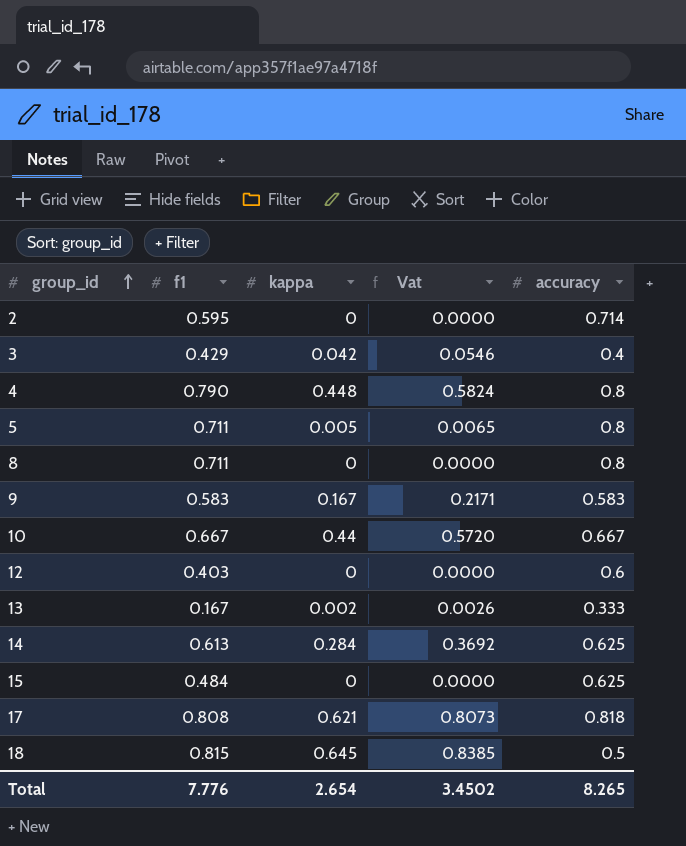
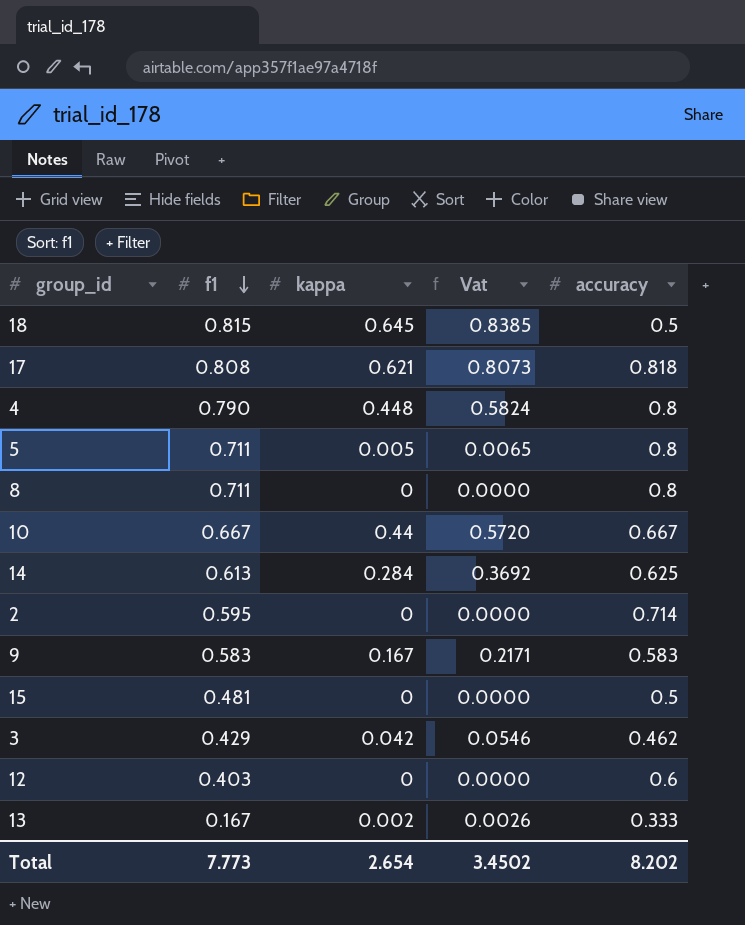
row order: group_id ascending -> f1 descending
15 | f1: 0.484 -> 0.481
15 | accuracy: 0.625 -> 0.5
3 | accuracy: 0.4 -> 0.462
Total | f1: 7.776 -> 7.773
Total | accuracy: 8.265 -> 8.202

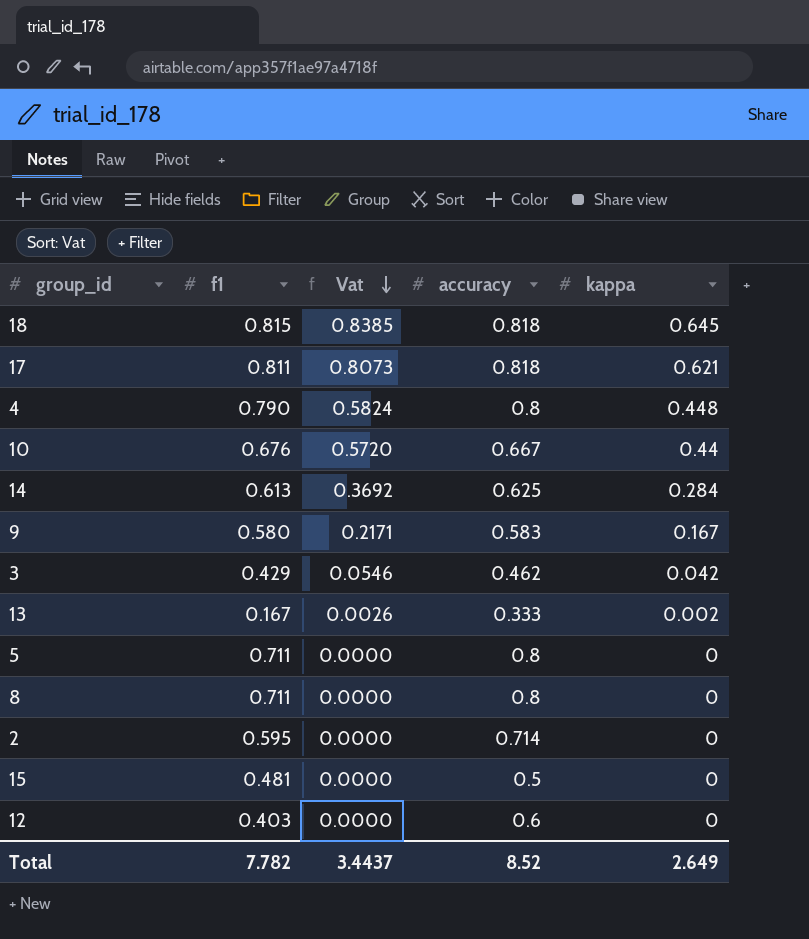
row order: f1 descending -> Vat descending
column kappa | position: 3 -> 5
18 | accuracy: 0.5 -> 0.818
17 | f1: 0.808 -> 0.811
10 | f1: 0.667 -> 0.676
9 | f1: 0.583 -> 0.580
5 | Vat: 0.0065 -> 0.0000
5 | kappa: 0.005 -> 0
Total | f1: 7.773 -> 7.782
Total | Vat: 3.4502 -> 3.4437
Total | accuracy: 8.202 -> 8.52
Total | kappa: 2.654 -> 2.649

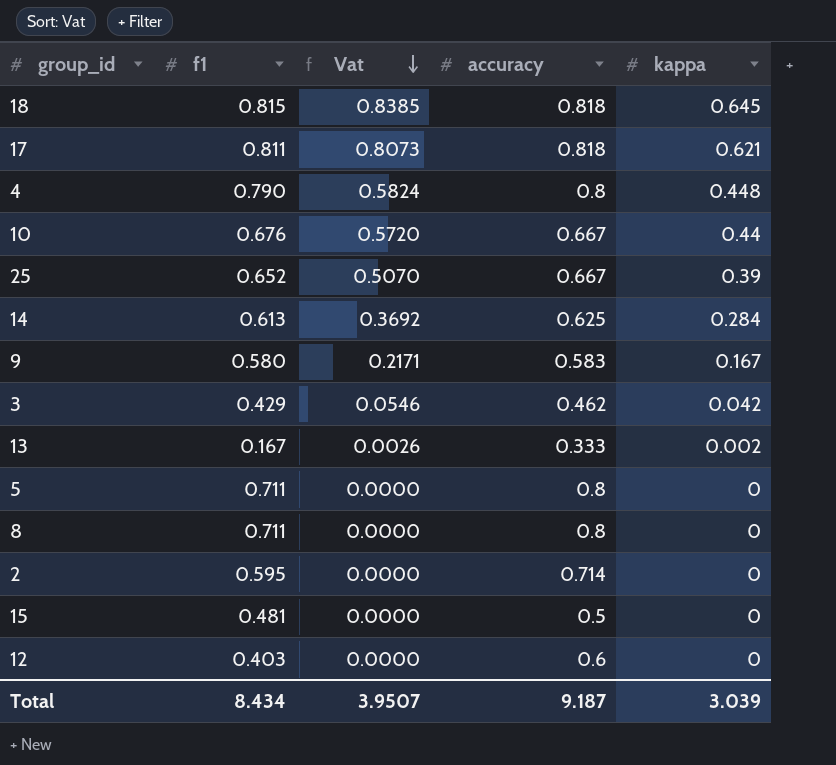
row 25: none -> 0.652 | 0.5070 | 0.667 | 0.39
Total | f1: 7.782 -> 8.434
Total | Vat: 3.4437 -> 3.9507
Total | accuracy: 8.52 -> 9.187
Total | kappa: 2.649 -> 3.039

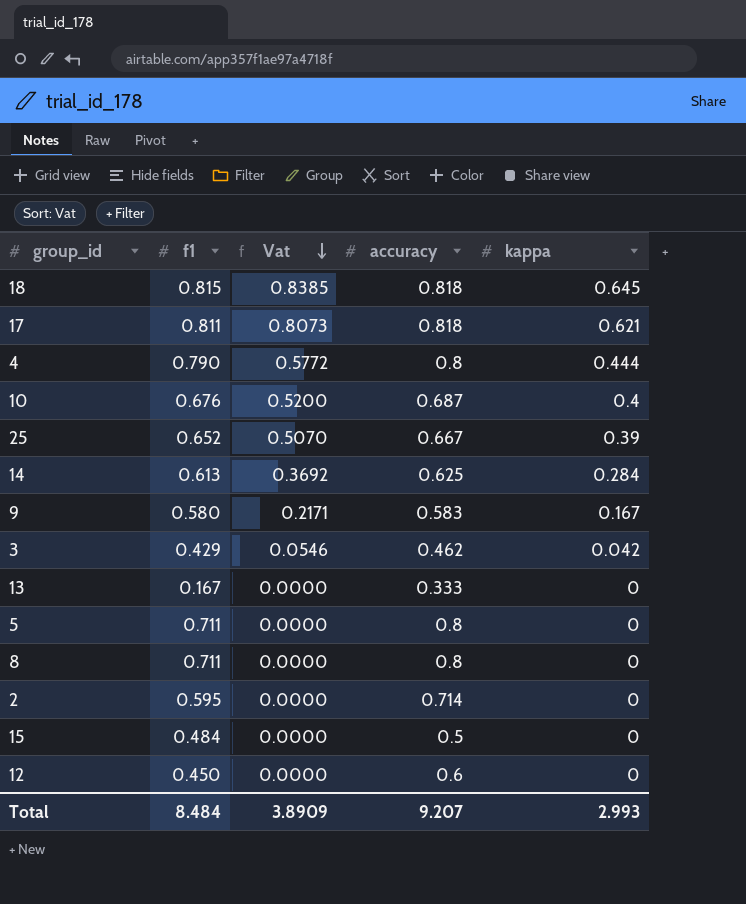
4 | Vat: 0.5824 -> 0.5772
4 | kappa: 0.448 -> 0.444
10 | Vat: 0.5720 -> 0.5200
10 | accuracy: 0.667 -> 0.687
10 | kappa: 0.44 -> 0.4
13 | Vat: 0.0026 -> 0.0000
13 | kappa: 0.002 -> 0
15 | f1: 0.481 -> 0.484
12 | f1: 0.403 -> 0.450
Total | f1: 8.434 -> 8.484
Total | Vat: 3.9507 -> 3.8909
Total | accuracy: 9.187 -> 9.207
Total | kappa: 3.039 -> 2.993

